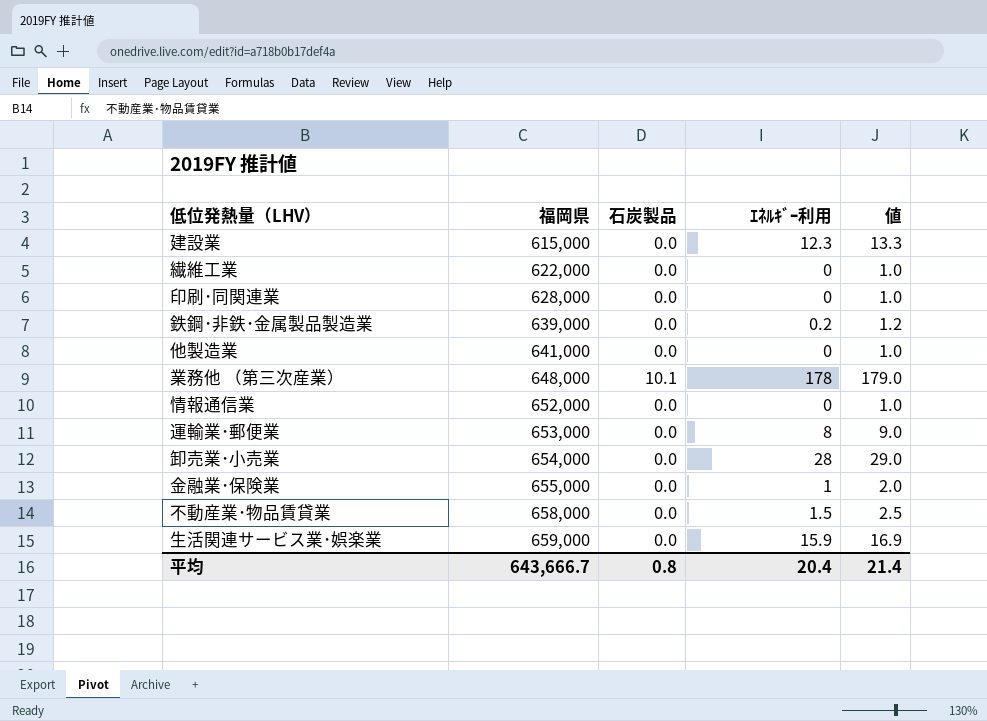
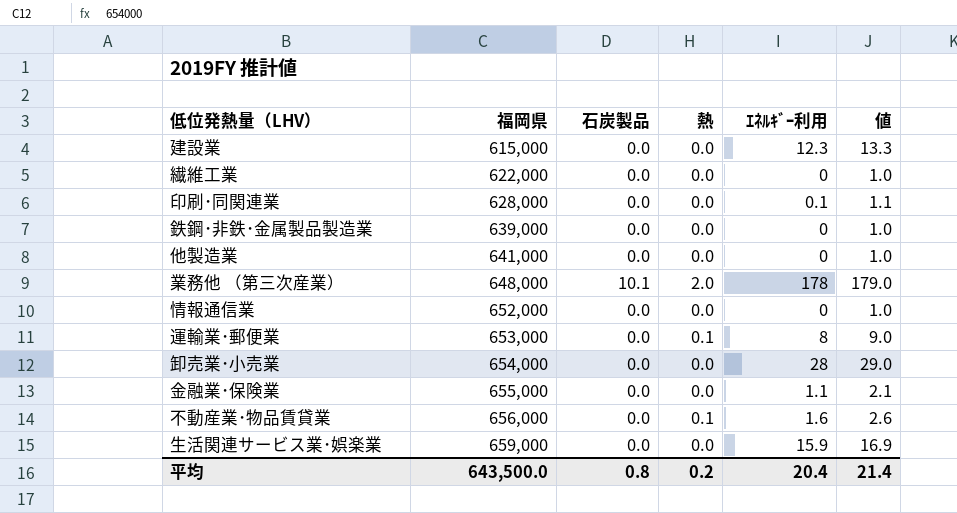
column 熱 | position: none -> 4
印刷･同関連業 | ｴﾈﾙｷﾞｰ利用: 0 -> 0.1
印刷･同関連業 | 値: 1.0 -> 1.1
鉄鋼･非鉄･金属製品製造業 | ｴﾈﾙｷﾞｰ利用: 0.2 -> 0
鉄鋼･非鉄･金属製品製造業 | 値: 1.2 -> 1.0
金融業･保険業 | ｴﾈﾙｷﾞｰ利用: 1 -> 1.1
金融業･保険業 | 値: 2.0 -> 2.1
不動産業･物品賃貸業 | 福岡県: 658,000 -> 656,000
不動産業･物品賃貸業 | ｴﾈﾙｷﾞｰ利用: 1.5 -> 1.6
不動産業･物品賃貸業 | 値: 2.5 -> 2.6
平均 | 福岡県: 643,666.7 -> 643,500.0

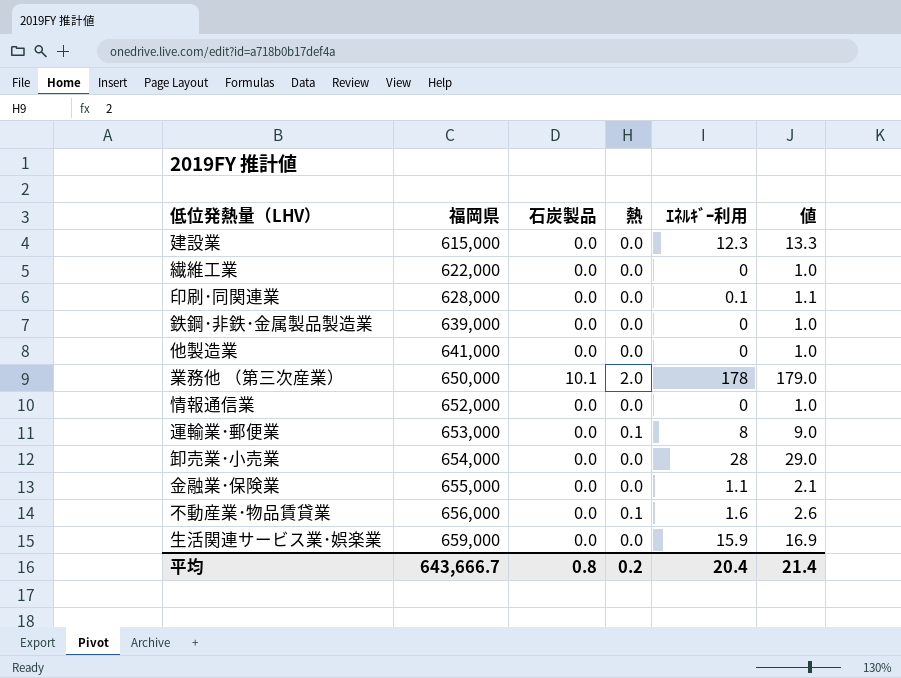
業務他 （第三次産業） | 福岡県: 648,000 -> 650,000
平均 | 福岡県: 643,500.0 -> 643,666.7

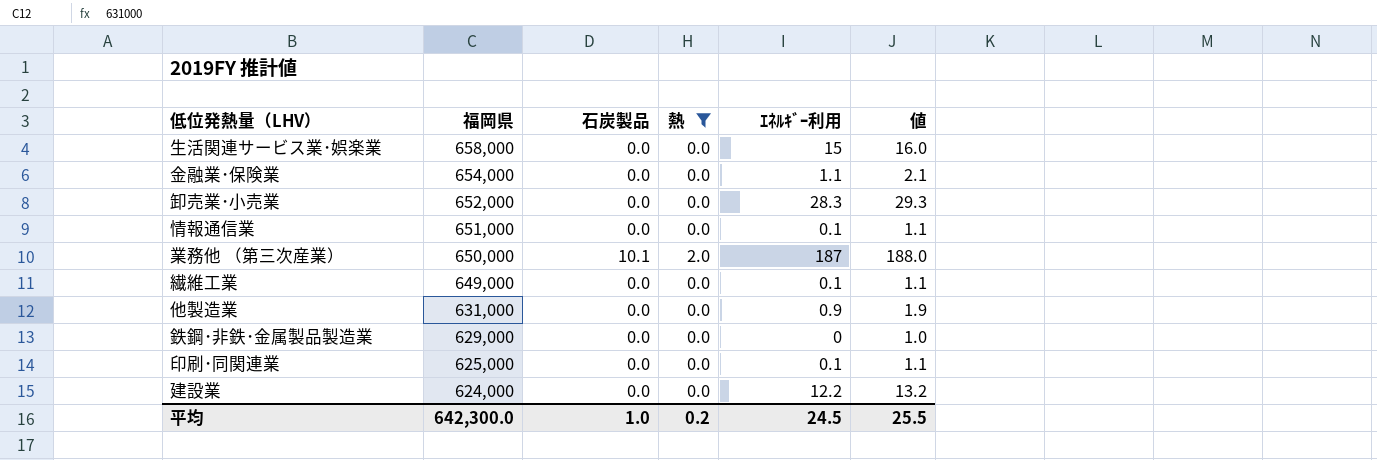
filter: none -> 熱 != 0.1
row order: 福岡県 ascending -> 福岡県 descending
生活関連サービス業･娯楽業 | 福岡県: 659,000 -> 658,000
生活関連サービス業･娯楽業 | ｴﾈﾙｷﾞｰ利用: 15.9 -> 15
生活関連サービス業･娯楽業 | 値: 16.9 -> 16.0
金融業･保険業 | 福岡県: 655,000 -> 654,000
卸売業･小売業 | 福岡県: 654,000 -> 652,000
卸売業･小売業 | ｴﾈﾙｷﾞｰ利用: 28 -> 28.3
卸売業･小売業 | 値: 29.0 -> 29.3
情報通信業 | 福岡県: 652,000 -> 651,000
情報通信業 | ｴﾈﾙｷﾞｰ利用: 0 -> 0.1
情報通信業 | 値: 1.0 -> 1.1
業務他 （第三次産業） | ｴﾈﾙｷﾞｰ利用: 178 -> 187
業務他 （第三次産業） | 値: 179.0 -> 188.0
繊維工業 | 福岡県: 622,000 -> 649,000
繊維工業 | ｴﾈﾙｷﾞｰ利用: 0 -> 0.1
繊維工業 | 値: 1.0 -> 1.1
他製造業 | 福岡県: 641,000 -> 631,000
他製造業 | ｴﾈﾙｷﾞｰ利用: 0 -> 0.9
他製造業 | 値: 1.0 -> 1.9
鉄鋼･非鉄･金属製品製造業 | 福岡県: 639,000 -> 629,000
印刷･同関連業 | 福岡県: 628,000 -> 625,000
建設業 | 福岡県: 615,000 -> 624,000
建設業 | ｴﾈﾙｷﾞｰ利用: 12.3 -> 12.2
建設業 | 値: 13.3 -> 13.2
平均 | 福岡県: 643,666.7 -> 642,300.0
平均 | 石炭製品: 0.8 -> 1.0
平均 | ｴﾈﾙｷﾞｰ利用: 20.4 -> 24.5
平均 | 値: 21.4 -> 25.5

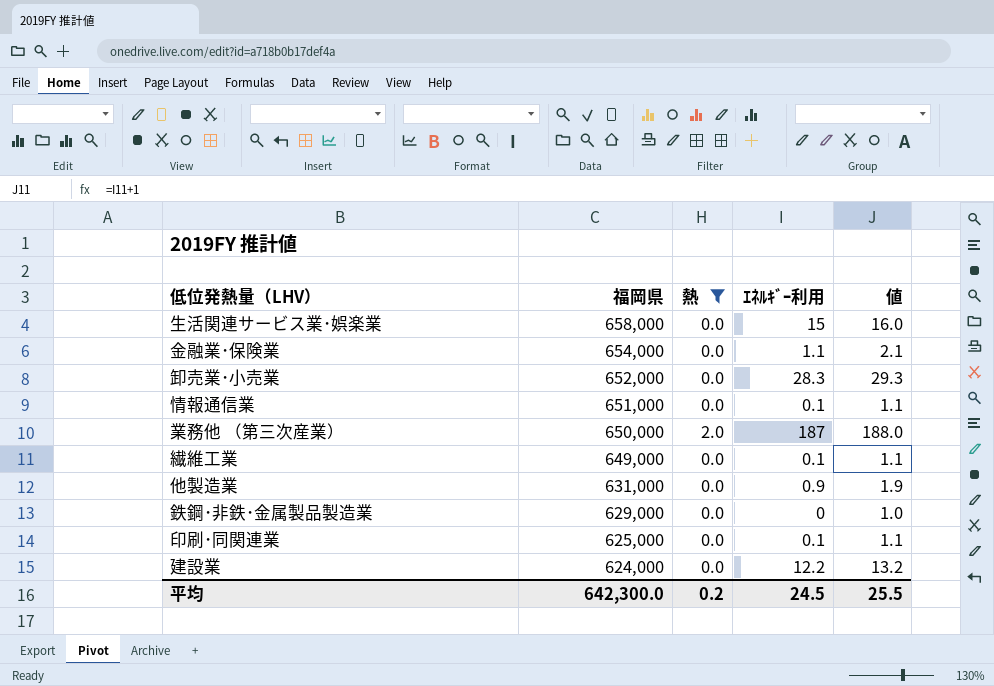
column 石炭製品 | position: 3 -> none

